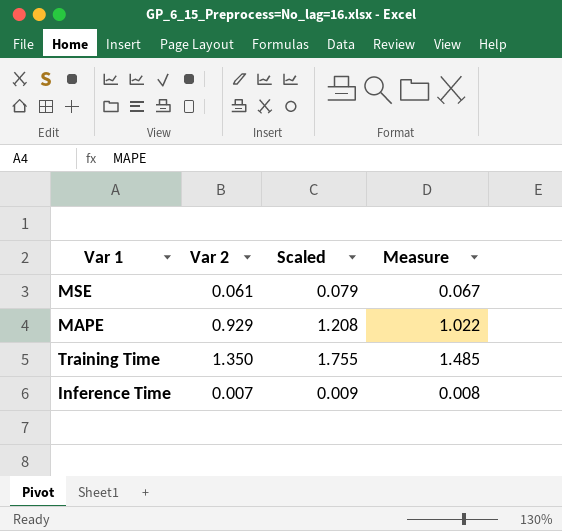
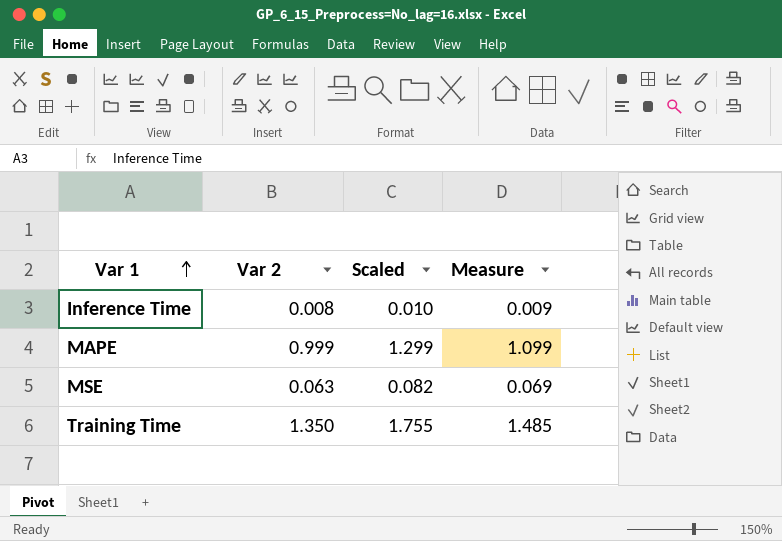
row order: none -> Var 1 ascending
Inference Time | Var 2: 0.007 -> 0.008
Inference Time | Scaled: 0.009 -> 0.010
Inference Time | Measure: 0.008 -> 0.009
MAPE | Var 2: 0.929 -> 0.999
MAPE | Scaled: 1.208 -> 1.299
MAPE | Measure: 1.022 -> 1.099
MSE | Var 2: 0.061 -> 0.063
MSE | Scaled: 0.079 -> 0.082
MSE | Measure: 0.067 -> 0.069

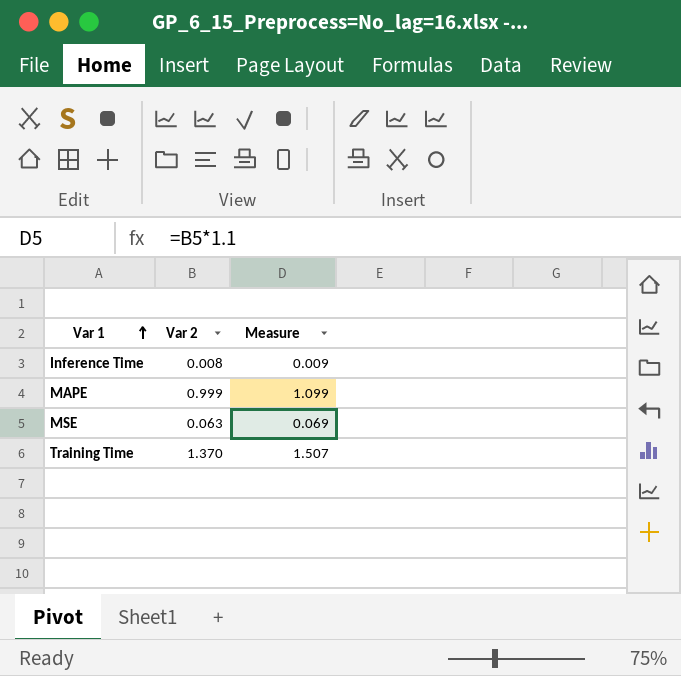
column Scaled | formula: [Var 2] * 1.3 -> none
Training Time | Var 2: 1.350 -> 1.370
Training Time | Measure: 1.485 -> 1.507

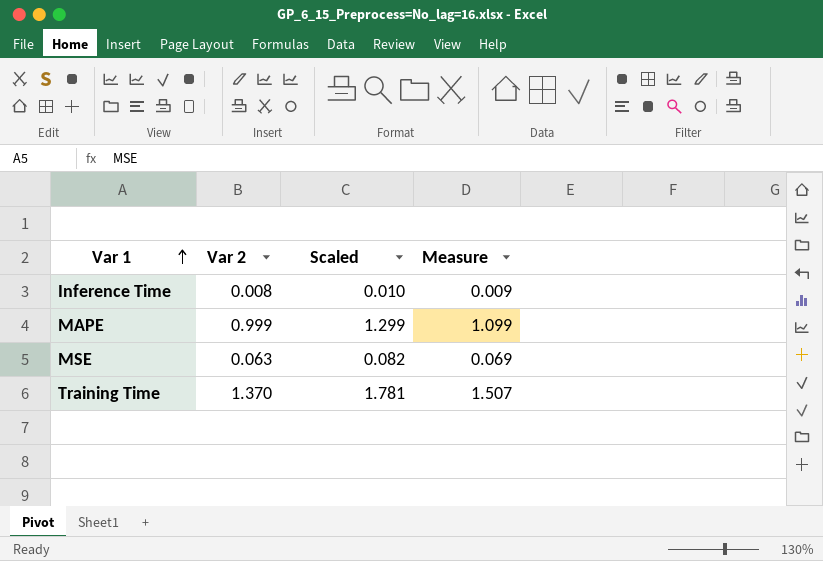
column Scaled | formula: none -> [Var 2] * 1.3

